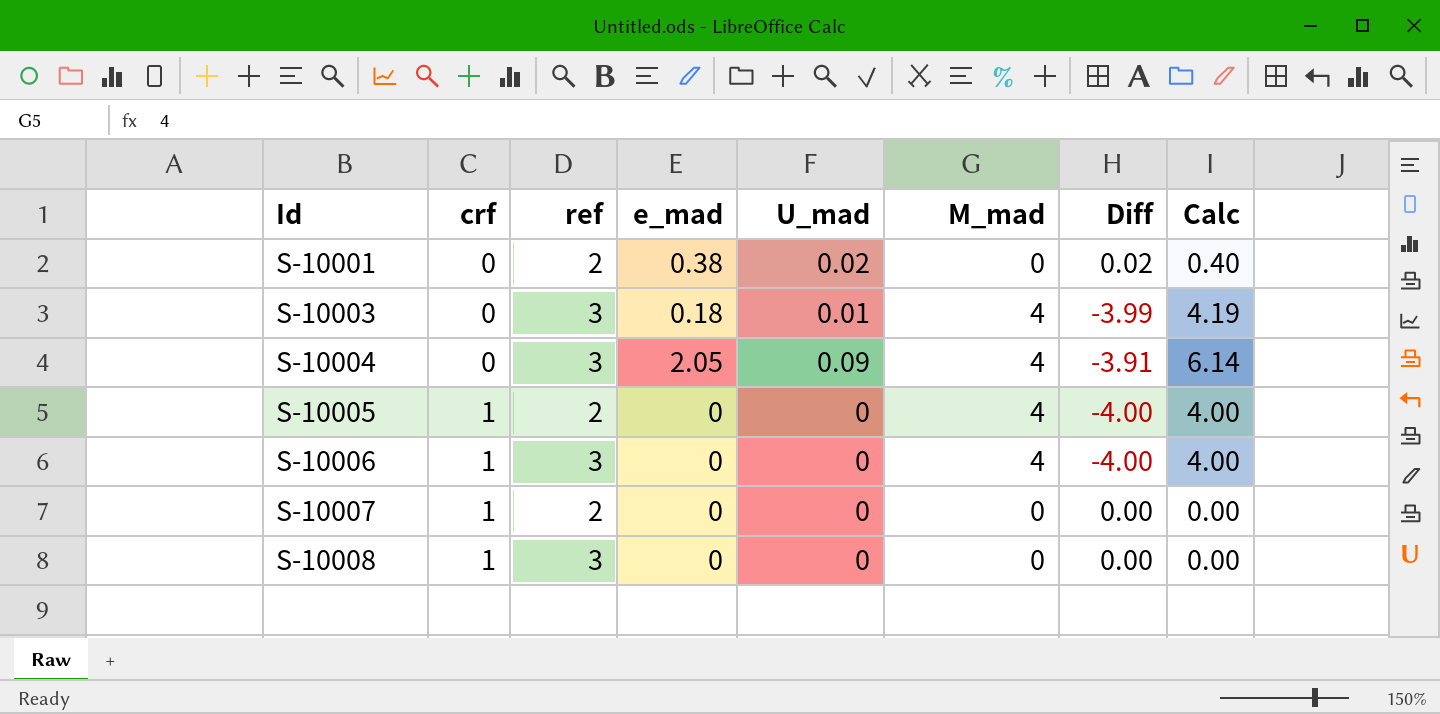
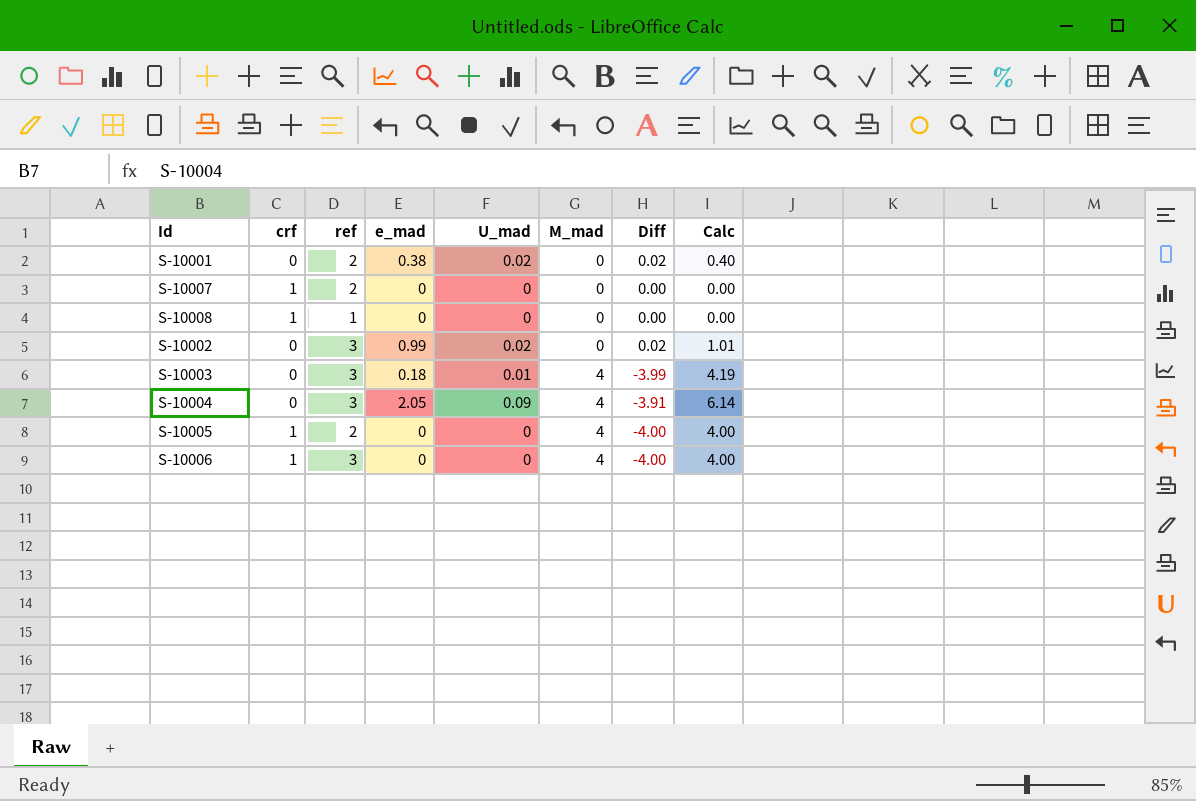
row order: Id ascending -> M_mad ascending
S-10008 | ref: 3 -> 1
row S-10002: none -> 0 | 3 | 0.99 | 0.02 | 0 | 0.02 | 1.01

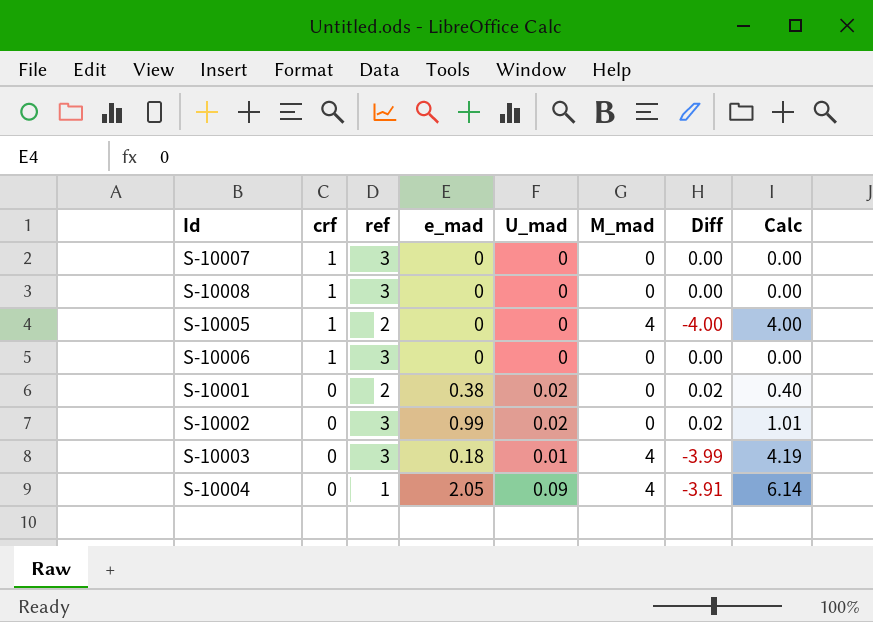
row order: M_mad ascending -> crf descending
S-10007 | ref: 2 -> 3
S-10008 | ref: 1 -> 3
S-10006 | M_mad: 4 -> 0
S-10006 | Diff: -4.00 -> 0.00
S-10006 | Calc: 4.00 -> 0.00
S-10004 | ref: 3 -> 1

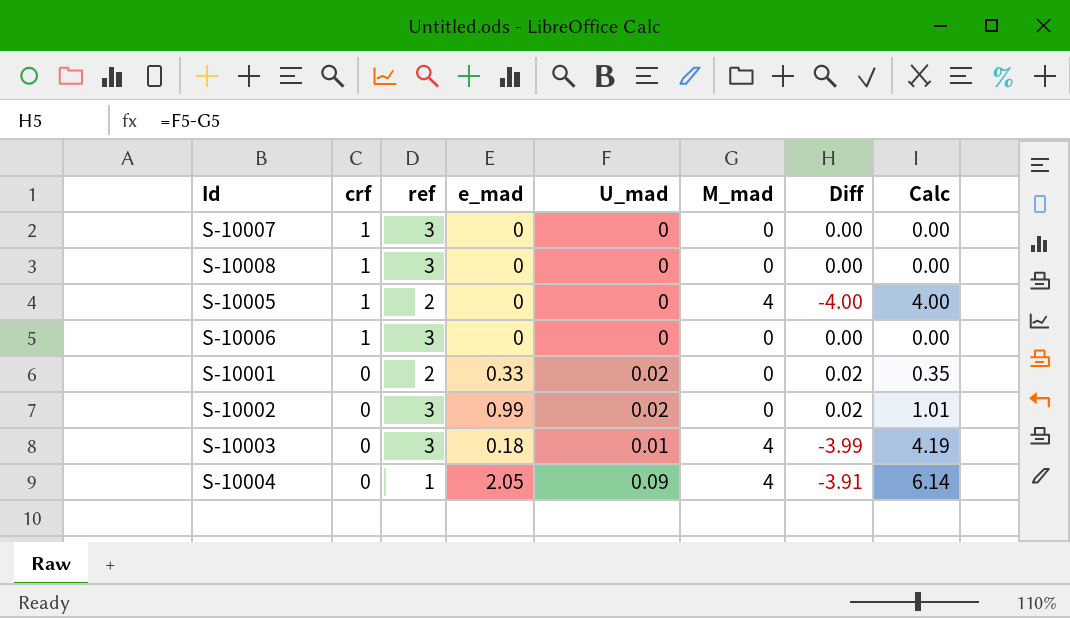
S-10001 | e_mad: 0.38 -> 0.33
S-10001 | Calc: 0.40 -> 0.35

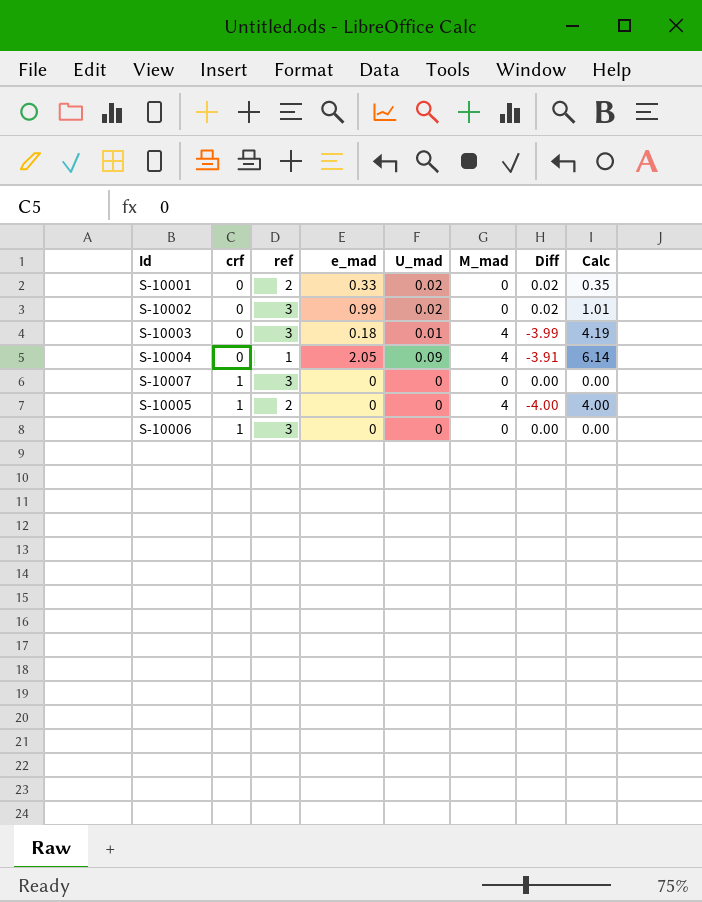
row order: crf descending -> crf ascending
row S-10008: 1 | 3 | 0 | 0 | 0 | 0.00 | 0.00 -> none

